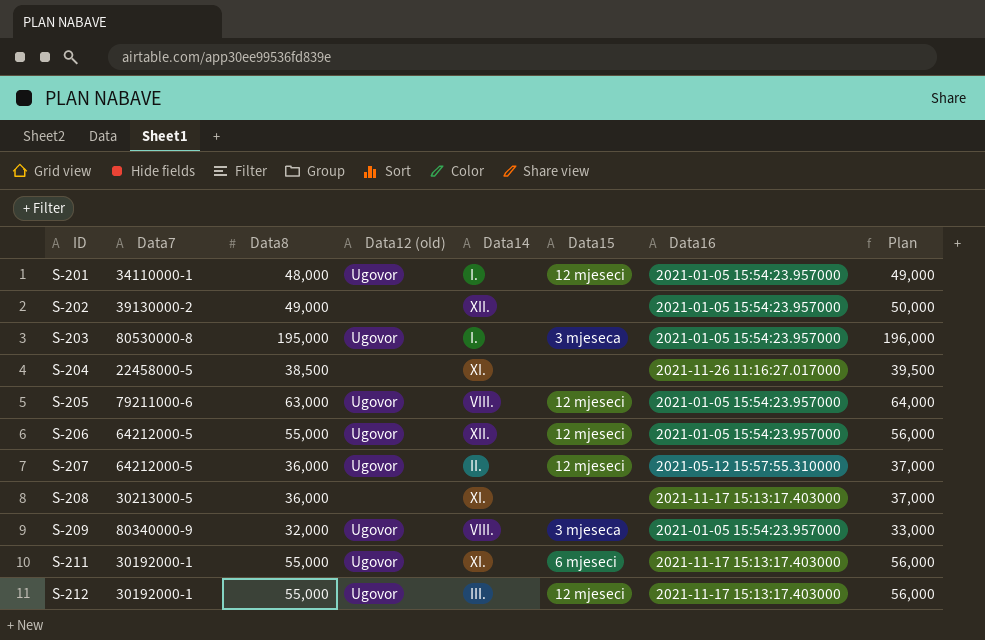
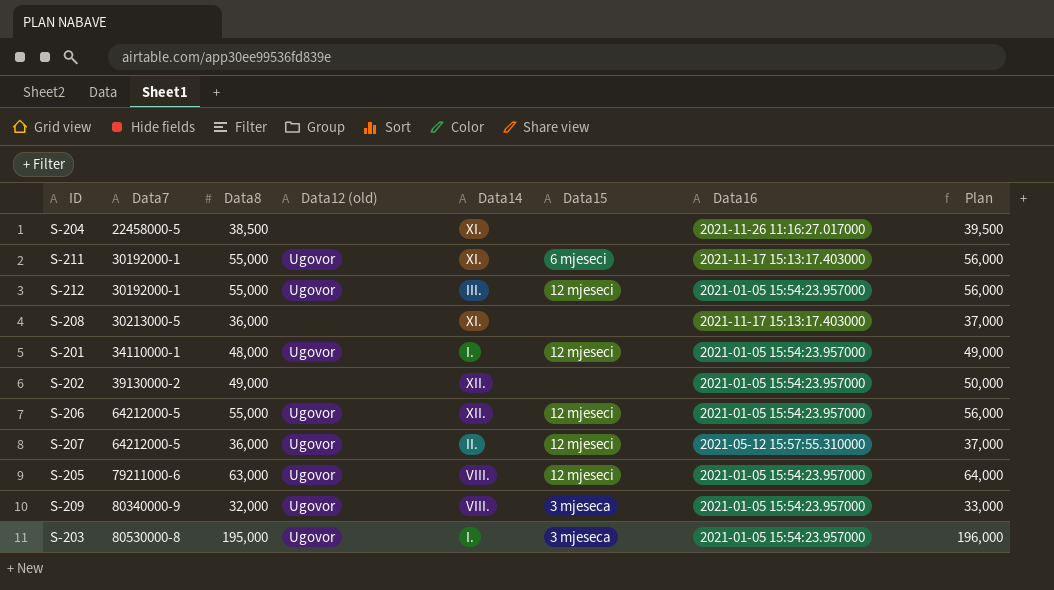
row order: ID ascending -> Data7 ascending
S-212 | Data16: 2021-11-17 15:13:17.403000 -> 2021-01-05 15:54:23.957000

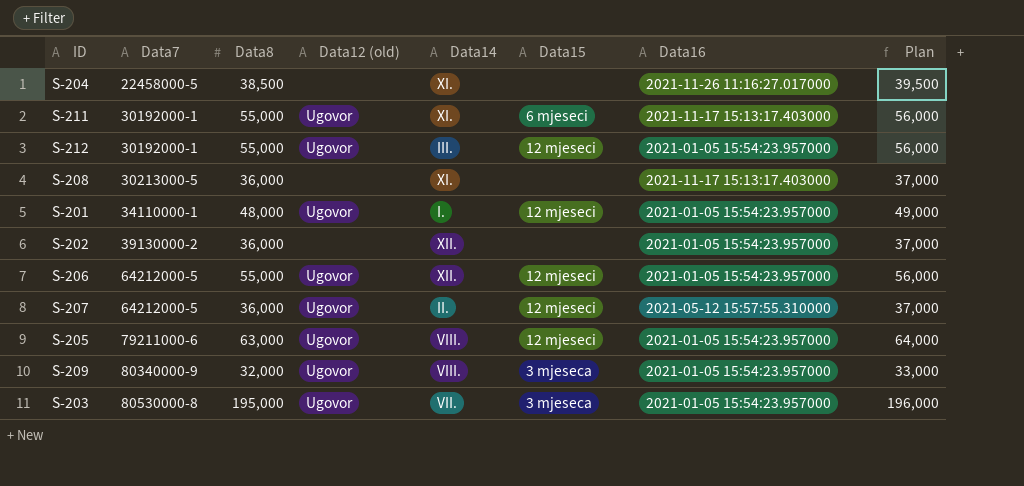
S-202 | Data8: 49,000 -> 36,000
S-202 | Plan: 50,000 -> 37,000
S-203 | Data14: I. -> VII.

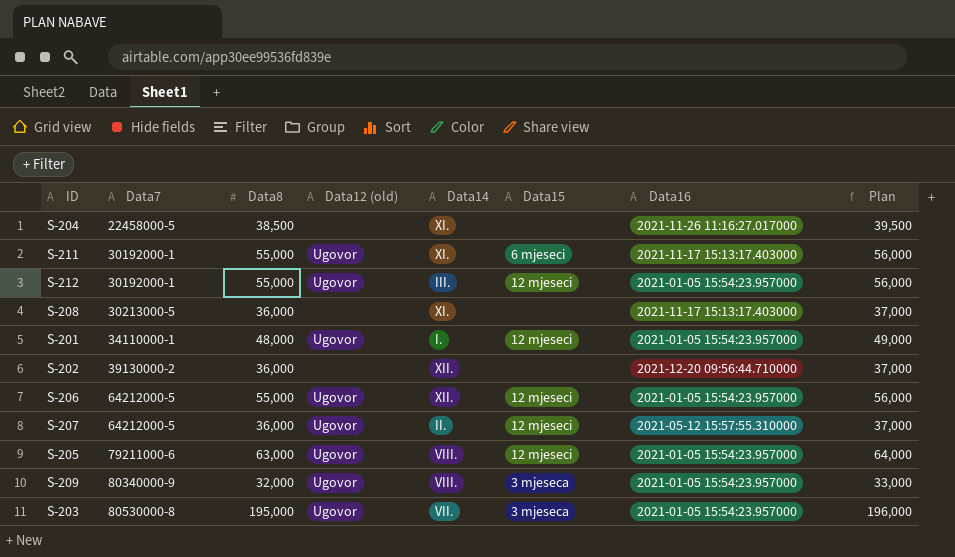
S-202 | Data16: 2021-01-05 15:54:23.957000 -> 2021-12-20 09:56:44.710000

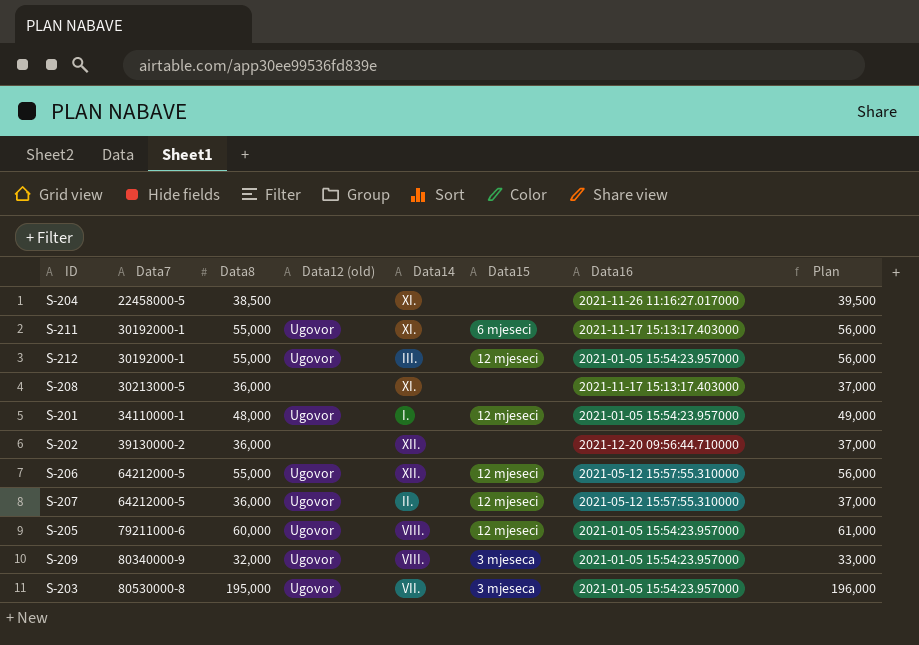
S-206 | Data16: 2021-01-05 15:54:23.957000 -> 2021-05-12 15:57:55.310000
S-205 | Data8: 63,000 -> 60,000
S-205 | Plan: 64,000 -> 61,000

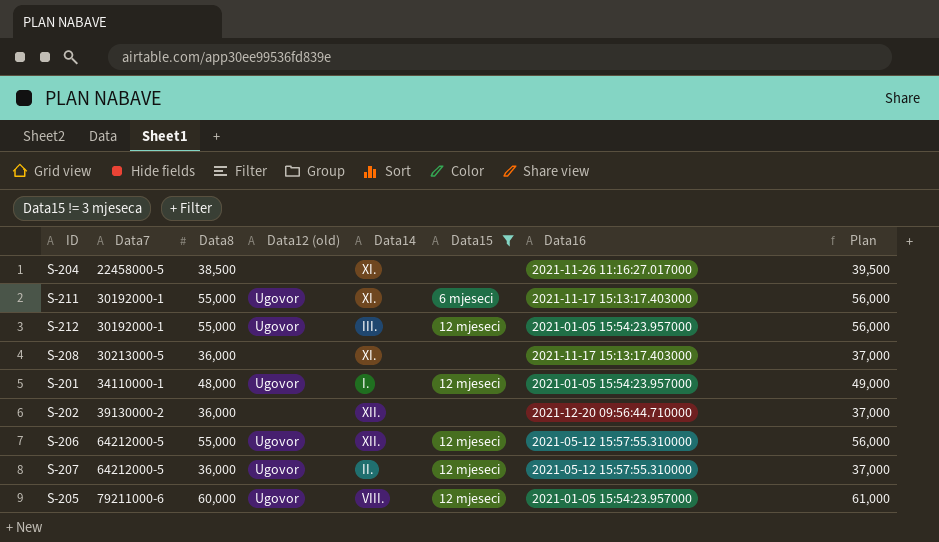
filter: none -> Data15 != 3 mjeseca

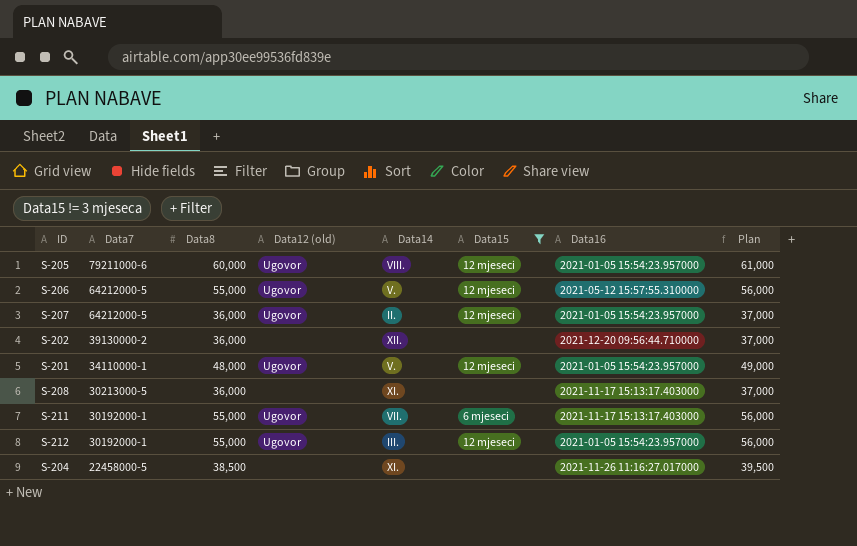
row order: Data7 ascending -> Data7 descending
S-206 | Data14: XII. -> V.
S-207 | Data16: 2021-05-12 15:57:55.310000 -> 2021-01-05 15:54:23.957000
S-201 | Data14: I. -> V.
S-211 | Data14: XI. -> VII.

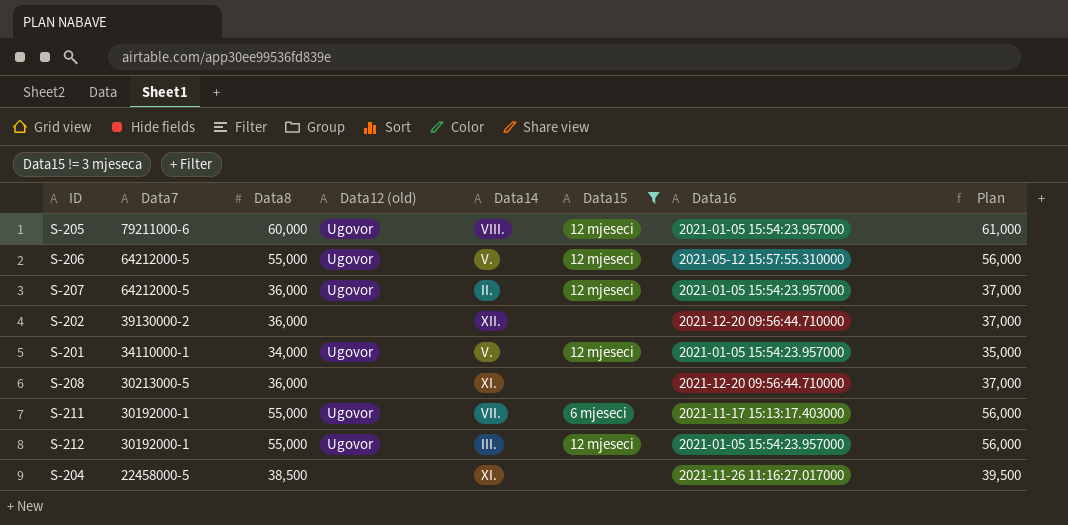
S-201 | Data8: 48,000 -> 34,000
S-201 | Plan: 49,000 -> 35,000
S-208 | Data16: 2021-11-17 15:13:17.403000 -> 2021-12-20 09:56:44.710000

